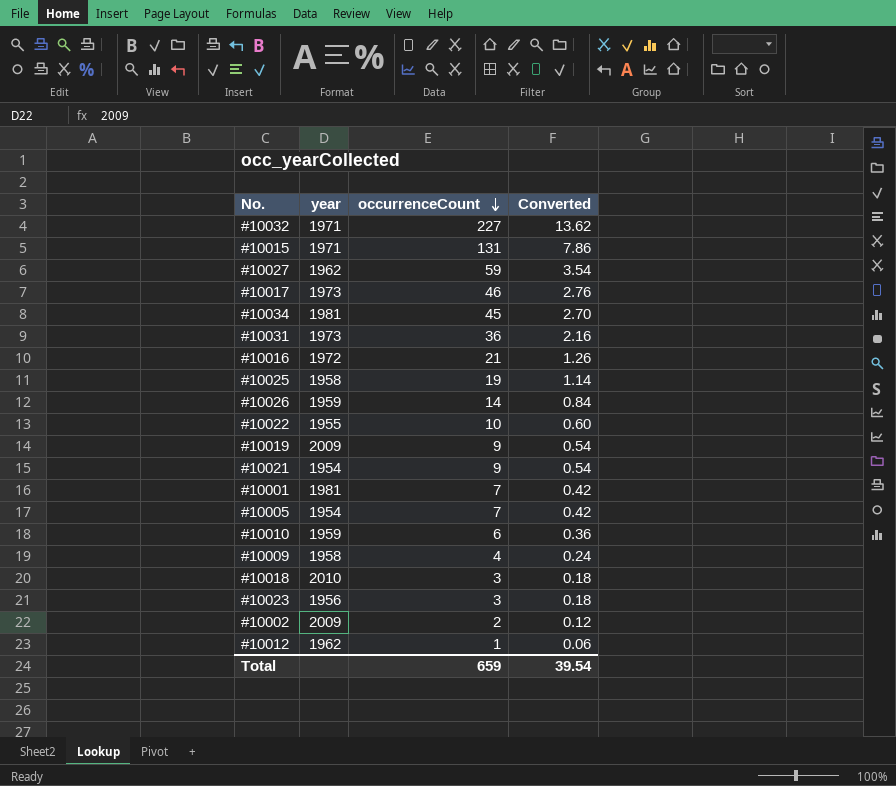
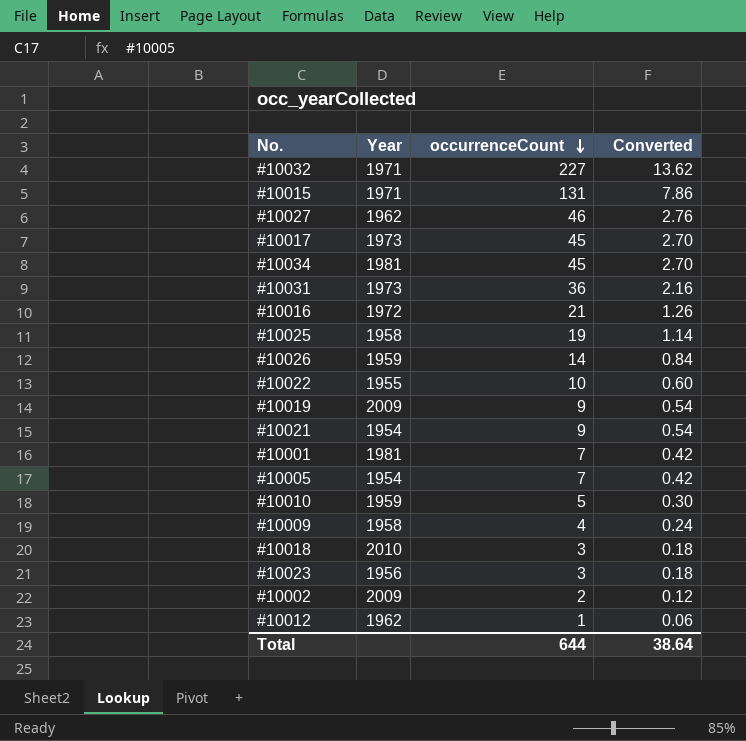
column name: year -> Year
#10027 | occurrenceCount: 59 -> 46
#10027 | Converted: 3.54 -> 2.76
#10017 | occurrenceCount: 46 -> 45
#10017 | Converted: 2.76 -> 2.70
#10010 | occurrenceCount: 6 -> 5
#10010 | Converted: 0.36 -> 0.30
Total | occurrenceCount: 659 -> 644
Total | Converted: 39.54 -> 38.64

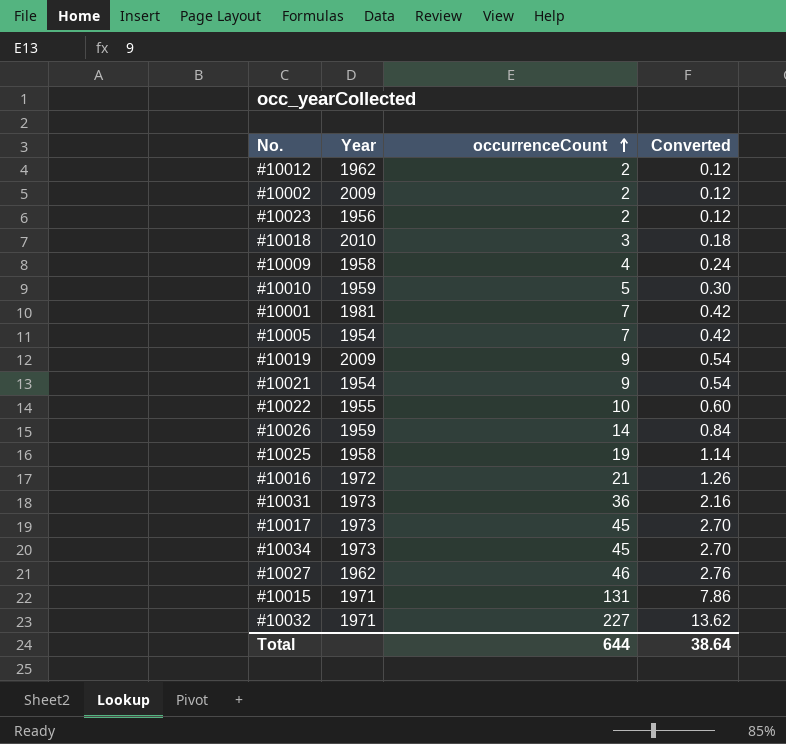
row order: occurrenceCount descending -> occurrenceCount ascending
#10012 | occurrenceCount: 1 -> 2
#10012 | Converted: 0.06 -> 0.12
#10023 | occurrenceCount: 3 -> 2
#10023 | Converted: 0.18 -> 0.12
#10034 | Year: 1981 -> 1973

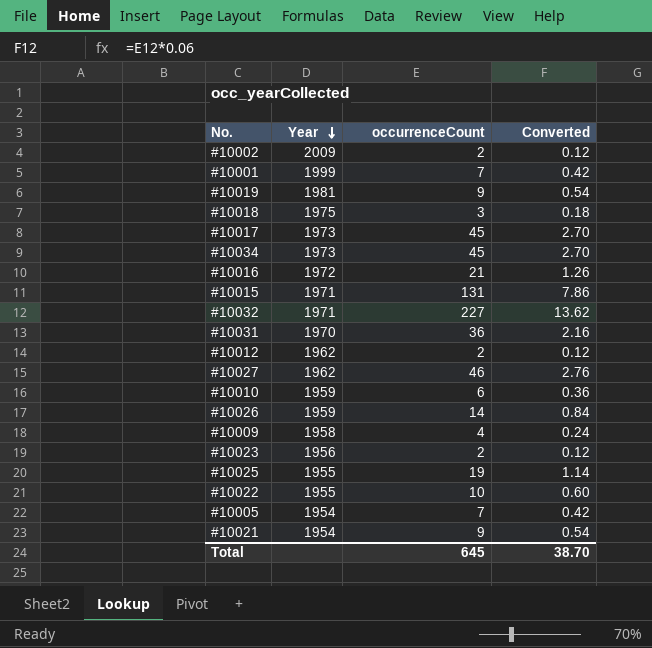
row order: occurrenceCount ascending -> Year descending
#10001 | Year: 1981 -> 1999
#10019 | Year: 2009 -> 1981
#10018 | Year: 2010 -> 1975
#10031 | Year: 1973 -> 1970
#10010 | occurrenceCount: 5 -> 6
#10010 | Converted: 0.30 -> 0.36
#10025 | Year: 1958 -> 1955
Total | occurrenceCount: 644 -> 645
Total | Converted: 38.64 -> 38.70

